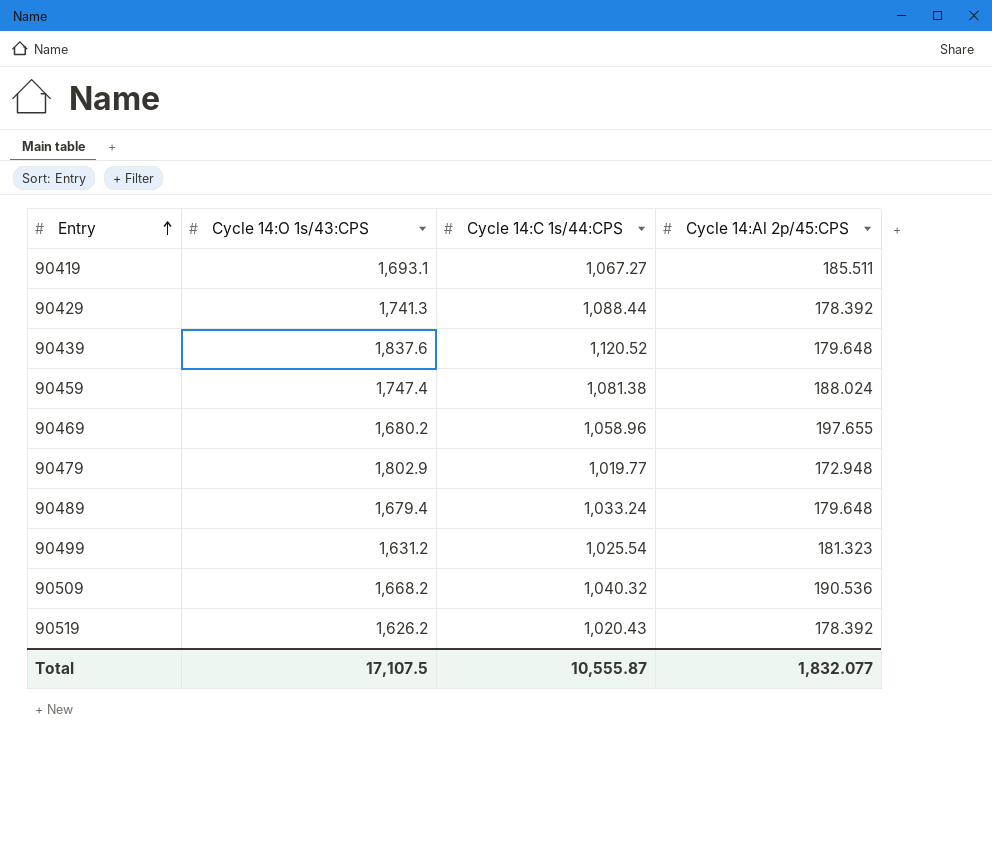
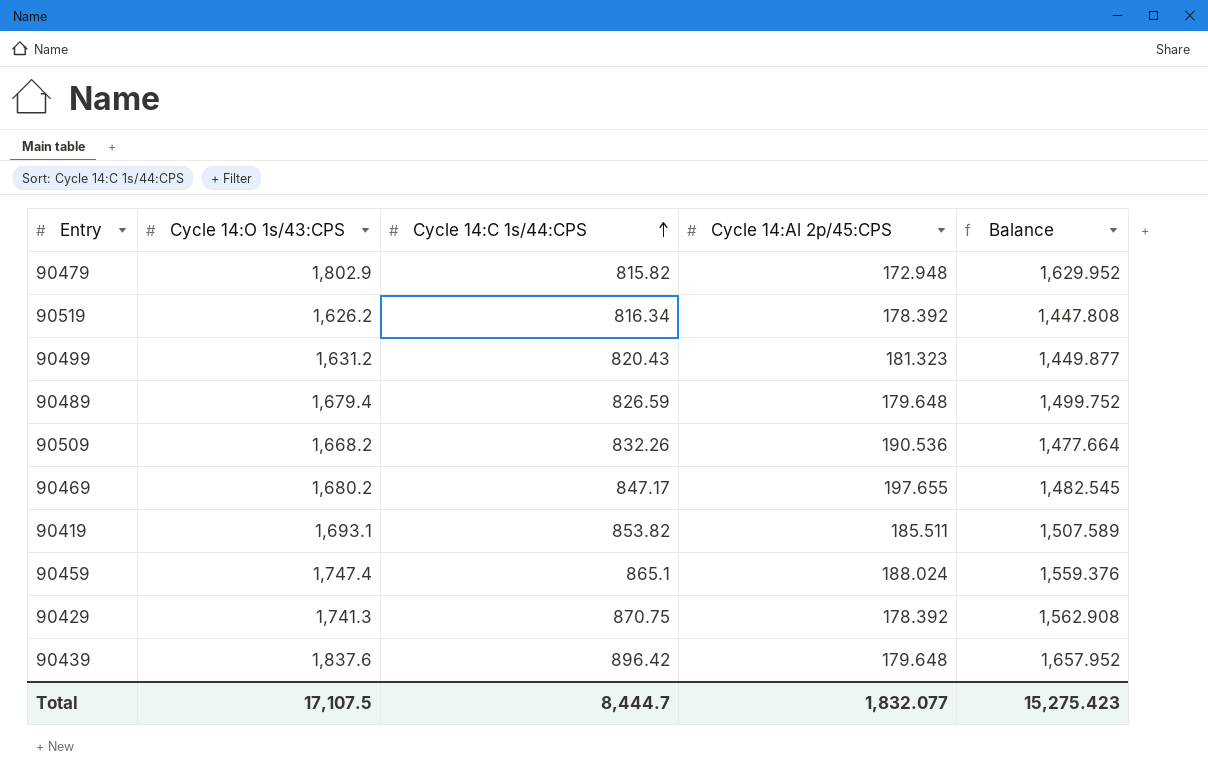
row order: Entry ascending -> Cycle 14:C 1s/44:CPS ascending
column Balance | formula: none -> [Cycle 14:O 1s/43:CPS] - [Cycle 14:Al 2p/45:CPS]
90479 | Cycle 14:C 1s/44:CPS: 1,019.77 -> 815.82
90519 | Cycle 14:C 1s/44:CPS: 1,020.43 -> 816.34
90499 | Cycle 14:C 1s/44:CPS: 1,025.54 -> 820.43
90489 | Cycle 14:C 1s/44:CPS: 1,033.24 -> 826.59
90509 | Cycle 14:C 1s/44:CPS: 1,040.32 -> 832.26
90469 | Cycle 14:C 1s/44:CPS: 1,058.96 -> 847.17
90419 | Cycle 14:C 1s/44:CPS: 1,067.27 -> 853.82
90459 | Cycle 14:C 1s/44:CPS: 1,081.38 -> 865.1
90429 | Cycle 14:C 1s/44:CPS: 1,088.44 -> 870.75
90439 | Cycle 14:C 1s/44:CPS: 1,120.52 -> 896.42
Total | Cycle 14:C 1s/44:CPS: 10,555.87 -> 8,444.7

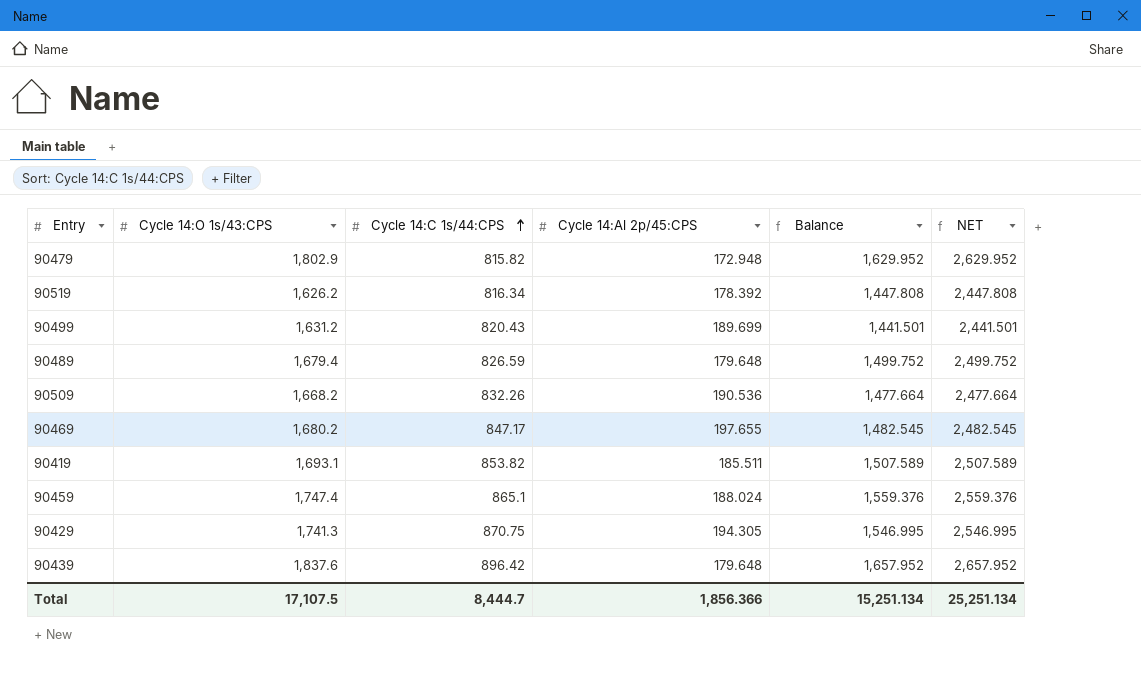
column NET | formula: none -> [Balance] + 1000
90499 | Cycle 14:Al 2p/45:CPS: 181.323 -> 189.699
90499 | Balance: 1,449.877 -> 1,441.501
90429 | Cycle 14:Al 2p/45:CPS: 178.392 -> 194.305
90429 | Balance: 1,562.908 -> 1,546.995
Total | Cycle 14:Al 2p/45:CPS: 1,832.077 -> 1,856.366
Total | Balance: 15,275.423 -> 15,251.134

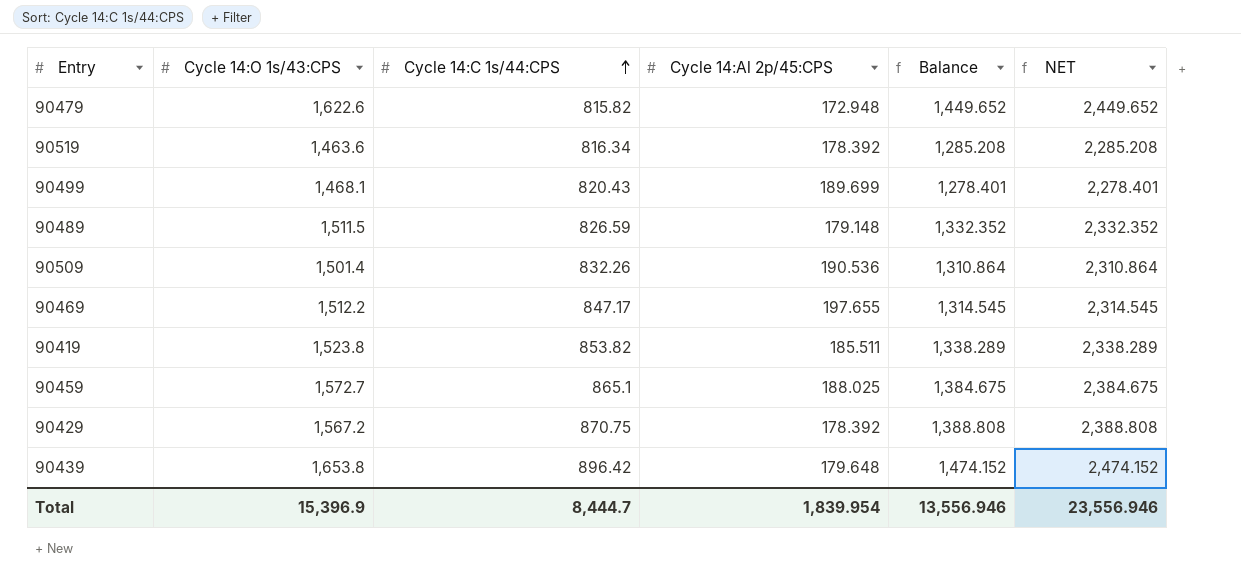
90479 | Cycle 14:O 1s/43:CPS: 1,802.9 -> 1,622.6
90479 | Balance: 1,629.952 -> 1,449.652
90479 | NET: 2,629.952 -> 2,449.652
90519 | Cycle 14:O 1s/43:CPS: 1,626.2 -> 1,463.6
90519 | Balance: 1,447.808 -> 1,285.208
90519 | NET: 2,447.808 -> 2,285.208
90499 | Cycle 14:O 1s/43:CPS: 1,631.2 -> 1,468.1
90499 | Balance: 1,441.501 -> 1,278.401
90499 | NET: 2,441.501 -> 2,278.401
90489 | Cycle 14:O 1s/43:CPS: 1,679.4 -> 1,511.5
90489 | Cycle 14:Al 2p/45:CPS: 179.648 -> 179.148
90489 | Balance: 1,499.752 -> 1,332.352
90489 | NET: 2,499.752 -> 2,332.352
90509 | Cycle 14:O 1s/43:CPS: 1,668.2 -> 1,501.4
90509 | Balance: 1,477.664 -> 1,310.864
90509 | NET: 2,477.664 -> 2,310.864
90469 | Cycle 14:O 1s/43:CPS: 1,680.2 -> 1,512.2
90469 | Balance: 1,482.545 -> 1,314.545
90469 | NET: 2,482.545 -> 2,314.545
90419 | Cycle 14:O 1s/43:CPS: 1,693.1 -> 1,523.8
90419 | Balance: 1,507.589 -> 1,338.289
90419 | NET: 2,507.589 -> 2,338.289
90459 | Cycle 14:O 1s/43:CPS: 1,747.4 -> 1,572.7
90459 | Cycle 14:Al 2p/45:CPS: 188.024 -> 188.025
90459 | Balance: 1,559.376 -> 1,384.675
90459 | NET: 2,559.376 -> 2,384.675
90429 | Cycle 14:O 1s/43:CPS: 1,741.3 -> 1,567.2
90429 | Cycle 14:Al 2p/45:CPS: 194.305 -> 178.392
90429 | Balance: 1,546.995 -> 1,388.808
90429 | NET: 2,546.995 -> 2,388.808
90439 | Cycle 14:O 1s/43:CPS: 1,837.6 -> 1,653.8
90439 | Balance: 1,657.952 -> 1,474.152
90439 | NET: 2,657.952 -> 2,474.152
Total | Cycle 14:O 1s/43:CPS: 17,107.5 -> 15,396.9
Total | Cycle 14:Al 2p/45:CPS: 1,856.366 -> 1,839.954
Total | Balance: 15,251.134 -> 13,556.946
Total | NET: 25,251.134 -> 23,556.946

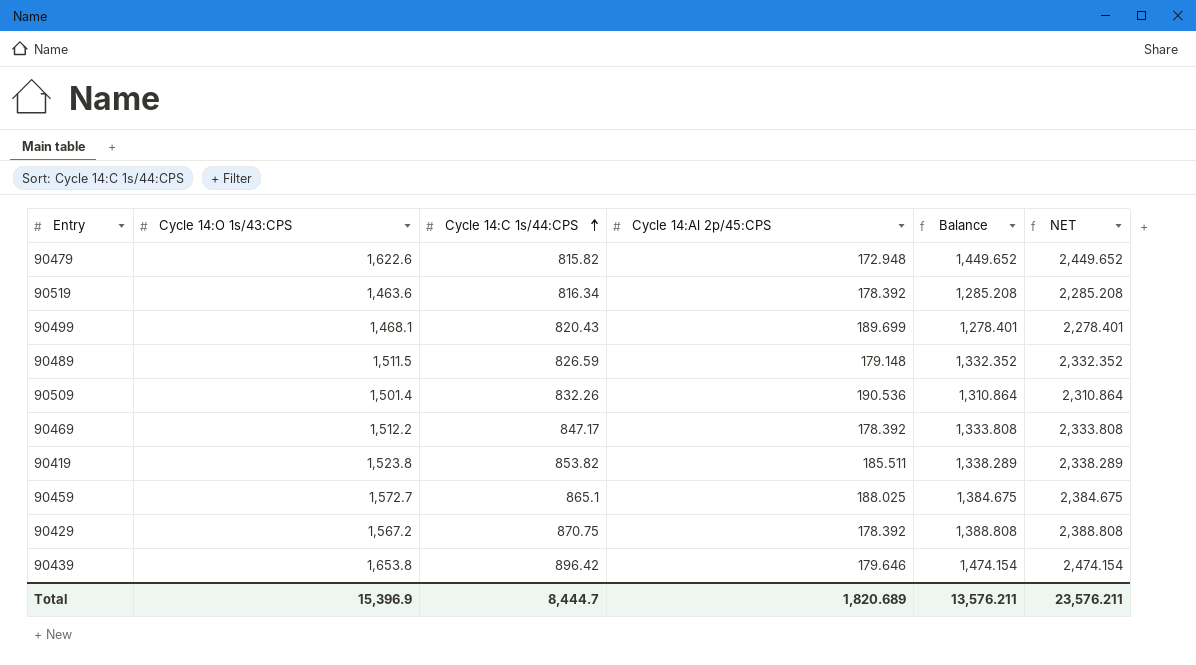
90469 | Cycle 14:Al 2p/45:CPS: 197.655 -> 178.392
90469 | Balance: 1,314.545 -> 1,333.808
90469 | NET: 2,314.545 -> 2,333.808
90439 | Cycle 14:Al 2p/45:CPS: 179.648 -> 179.646
90439 | Balance: 1,474.152 -> 1,474.154
90439 | NET: 2,474.152 -> 2,474.154
Total | Cycle 14:Al 2p/45:CPS: 1,839.954 -> 1,820.689
Total | Balance: 13,556.946 -> 13,576.211
Total | NET: 23,556.946 -> 23,576.211

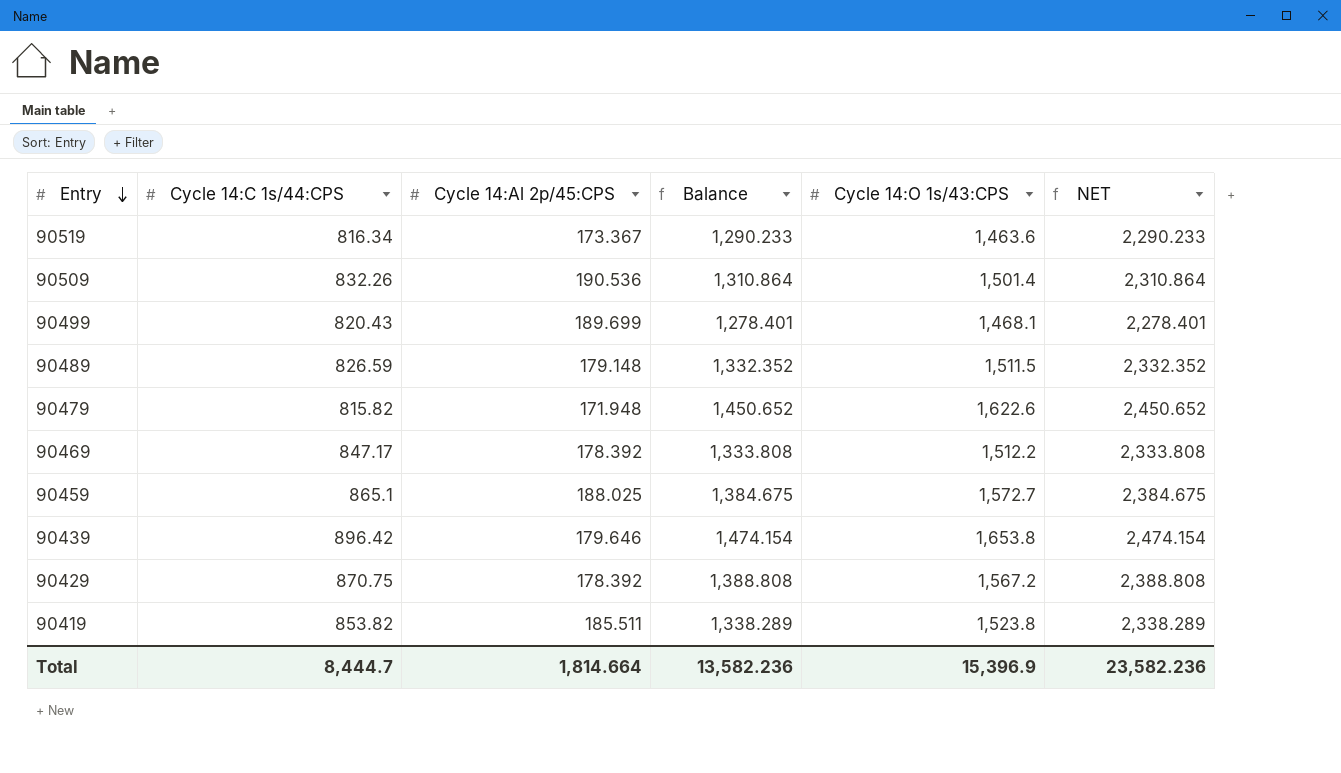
row order: Cycle 14:C 1s/44:CPS ascending -> Entry descending
column Cycle 14:O 1s/43:CPS | position: 2 -> 5
90519 | Cycle 14:Al 2p/45:CPS: 178.392 -> 173.367
90519 | Balance: 1,285.208 -> 1,290.233
90519 | NET: 2,285.208 -> 2,290.233
90479 | Cycle 14:Al 2p/45:CPS: 172.948 -> 171.948
90479 | Balance: 1,449.652 -> 1,450.652
90479 | NET: 2,449.652 -> 2,450.652
Total | Cycle 14:Al 2p/45:CPS: 1,820.689 -> 1,814.664
Total | Balance: 13,576.211 -> 13,582.236
Total | NET: 23,576.211 -> 23,582.236

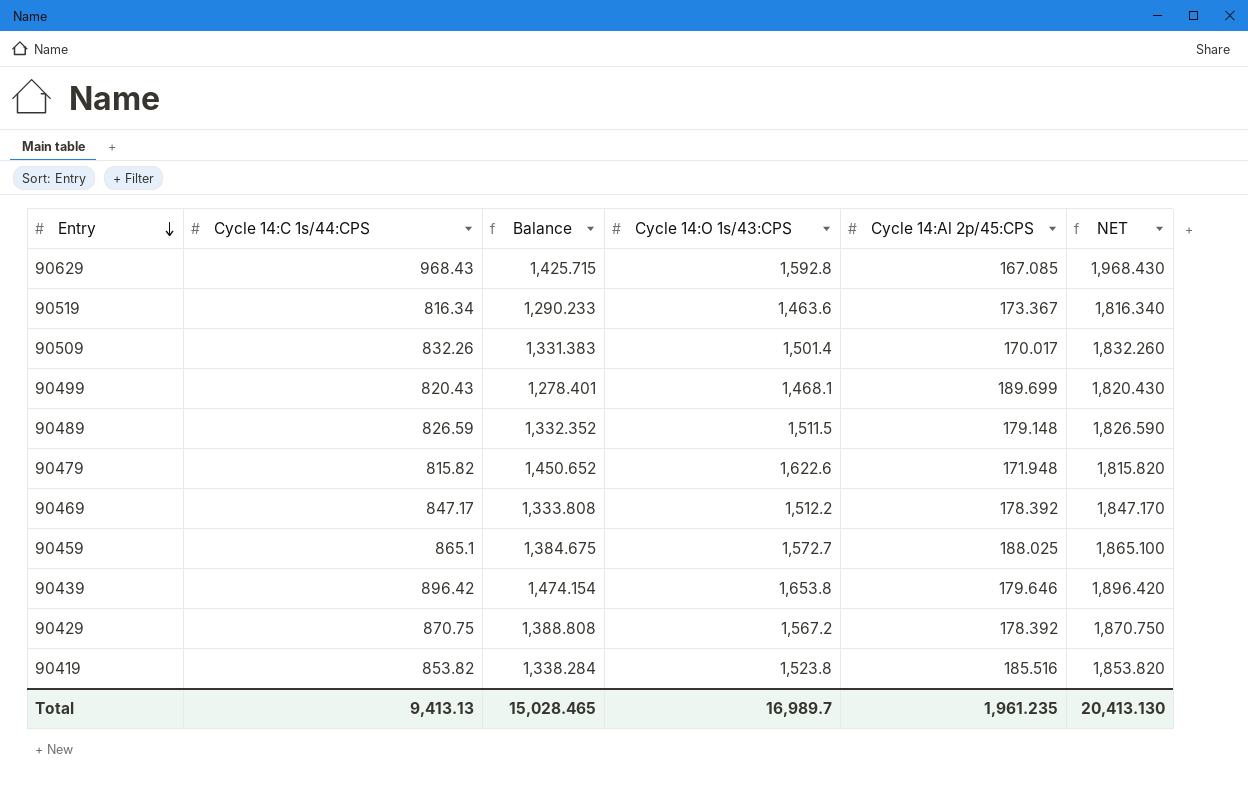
column Cycle 14:Al 2p/45:CPS | position: 3 -> 5
column NET | formula: [Balance] + 1000 -> [Cycle 14:C 1s/44:CPS] + 1000
row 90629: none -> 968.43 | 1,425.715 | 1,592.8 | 167.085 | 1,968.430
90509 | Balance: 1,310.864 -> 1,331.383
90509 | Cycle 14:Al 2p/45:CPS: 190.536 -> 170.017
90419 | Balance: 1,338.289 -> 1,338.284
90419 | Cycle 14:Al 2p/45:CPS: 185.511 -> 185.516
Total | Cycle 14:C 1s/44:CPS: 8,444.7 -> 9,413.13
Total | Balance: 13,582.236 -> 15,028.465
Total | Cycle 14:O 1s/43:CPS: 15,396.9 -> 16,989.7
Total | Cycle 14:Al 2p/45:CPS: 1,814.664 -> 1,961.235
Total | NET: 23,582.236 -> 20,413.130

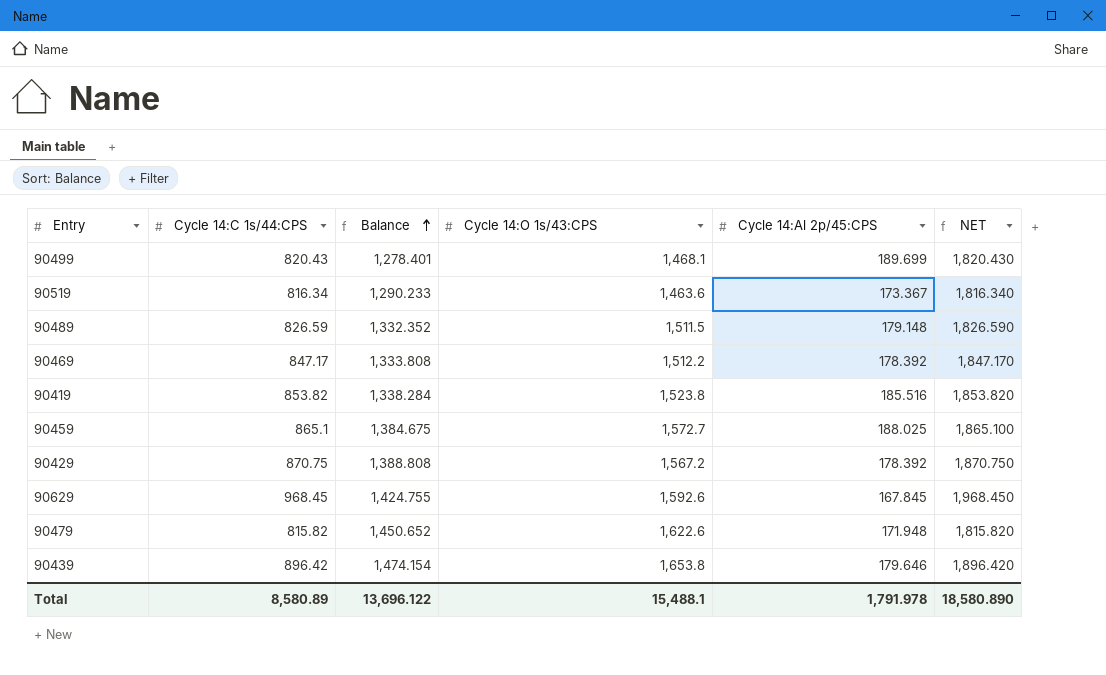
row order: Entry descending -> Balance ascending
row 90509: 832.26 | 1,331.383 | 1,501.4 | 170.017 | 1,832.260 -> none
90629 | Cycle 14:C 1s/44:CPS: 968.43 -> 968.45
90629 | Balance: 1,425.715 -> 1,424.755
90629 | Cycle 14:O 1s/43:CPS: 1,592.8 -> 1,592.6
90629 | Cycle 14:Al 2p/45:CPS: 167.085 -> 167.845
90629 | NET: 1,968.430 -> 1,968.450
Total | Cycle 14:C 1s/44:CPS: 9,413.13 -> 8,580.89
Total | Balance: 15,028.465 -> 13,696.122
Total | Cycle 14:O 1s/43:CPS: 16,989.7 -> 15,488.1
Total | Cycle 14:Al 2p/45:CPS: 1,961.235 -> 1,791.978
Total | NET: 20,413.130 -> 18,580.890

